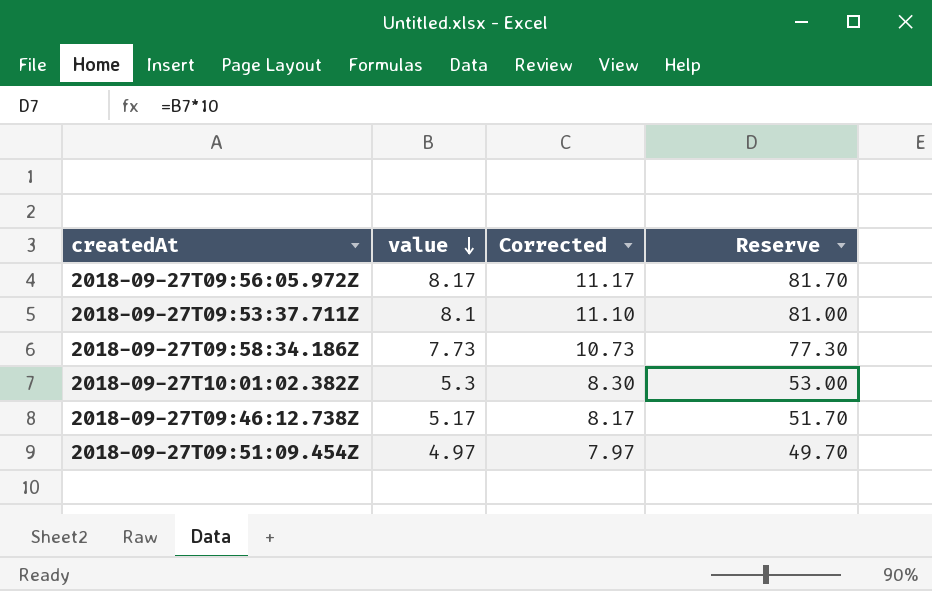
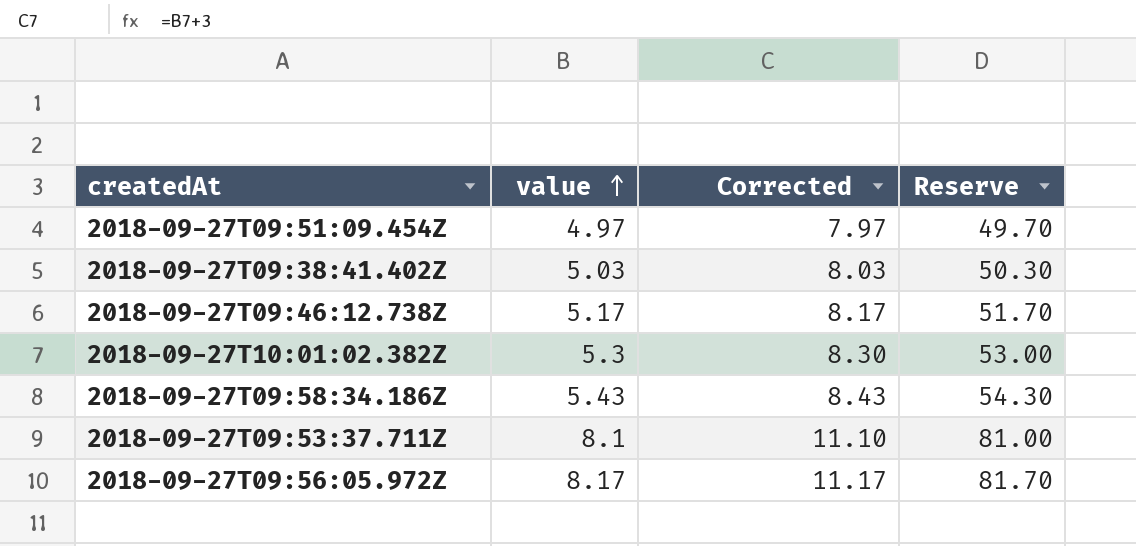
row order: value descending -> value ascending
row 2018-09-27T09:38:41.402Z: none -> 5.03 | 8.03 | 50.30
2018-09-27T09:58:34.186Z | value: 7.73 -> 5.43
2018-09-27T09:58:34.186Z | Corrected: 10.73 -> 8.43
2018-09-27T09:58:34.186Z | Reserve: 77.30 -> 54.30

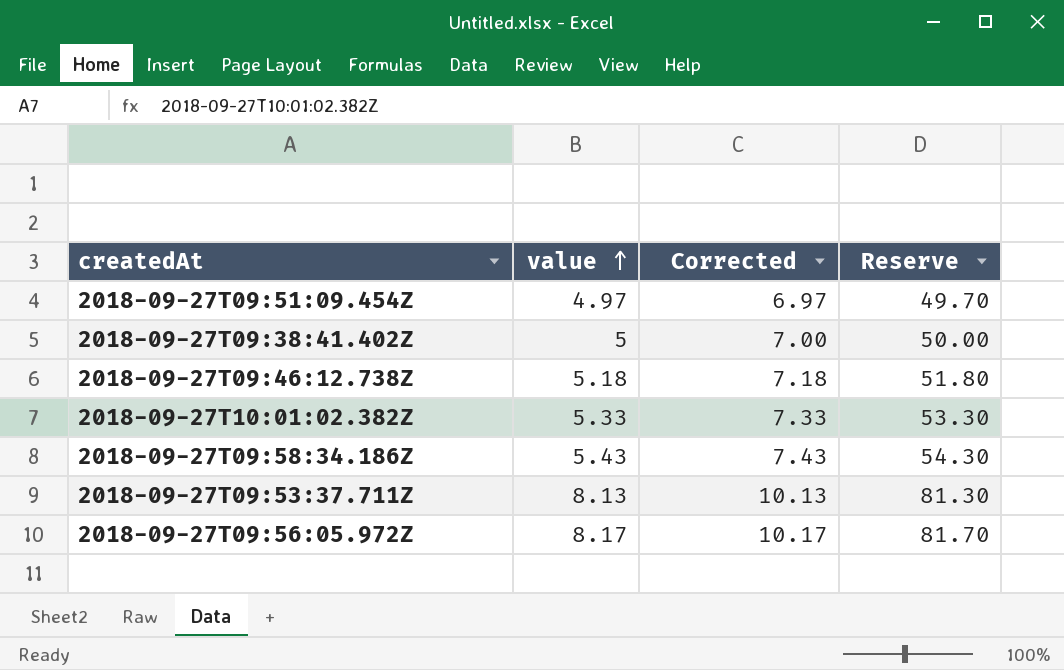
column Corrected | formula: [value] + 3 -> [value] + 2
2018-09-27T09:38:41.402Z | value: 5.03 -> 5
2018-09-27T09:38:41.402Z | Reserve: 50.30 -> 50.00
2018-09-27T09:46:12.738Z | value: 5.17 -> 5.18
2018-09-27T09:46:12.738Z | Reserve: 51.70 -> 51.80
2018-09-27T10:01:02.382Z | value: 5.3 -> 5.33
2018-09-27T10:01:02.382Z | Reserve: 53.00 -> 53.30
2018-09-27T09:53:37.711Z | value: 8.1 -> 8.13
2018-09-27T09:53:37.711Z | Reserve: 81.00 -> 81.30

